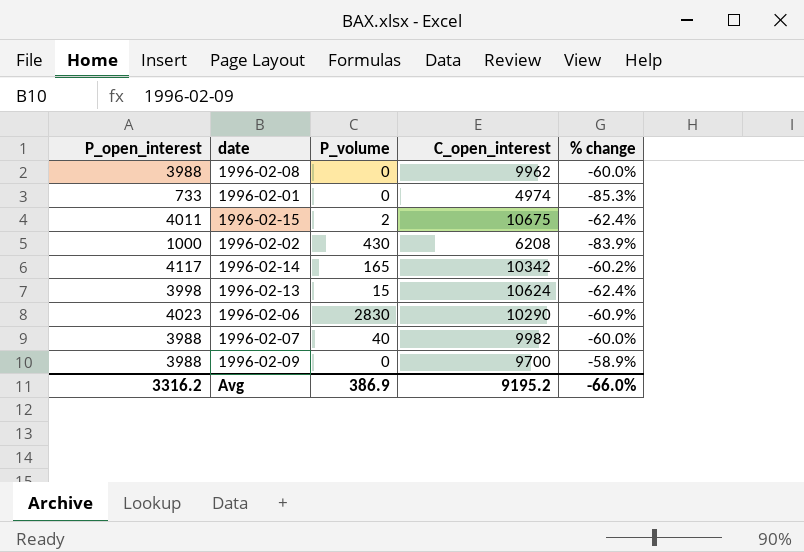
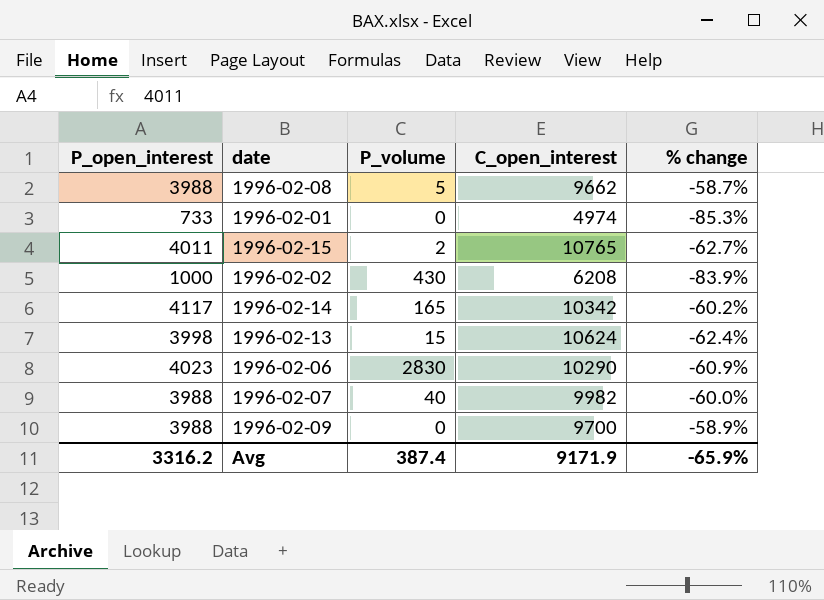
1996-02-08 | P_volume: 0 -> 5
1996-02-08 | C_open_interest: 9962 -> 9662
1996-02-08 | % change: -60.0% -> -58.7%
1996-02-15 | C_open_interest: 10675 -> 10765
1996-02-15 | % change: -62.4% -> -62.7%
Avg | P_volume: 386.9 -> 387.4
Avg | C_open_interest: 9195.2 -> 9171.9
Avg | % change: -66.0% -> -65.9%

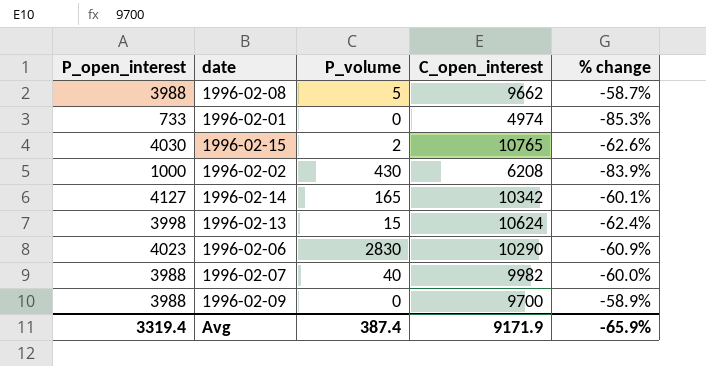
1996-02-15 | P_open_interest: 4011 -> 4030
1996-02-15 | % change: -62.7% -> -62.6%
1996-02-14 | P_open_interest: 4117 -> 4127
1996-02-14 | % change: -60.2% -> -60.1%
Avg | P_open_interest: 3316.2 -> 3319.4

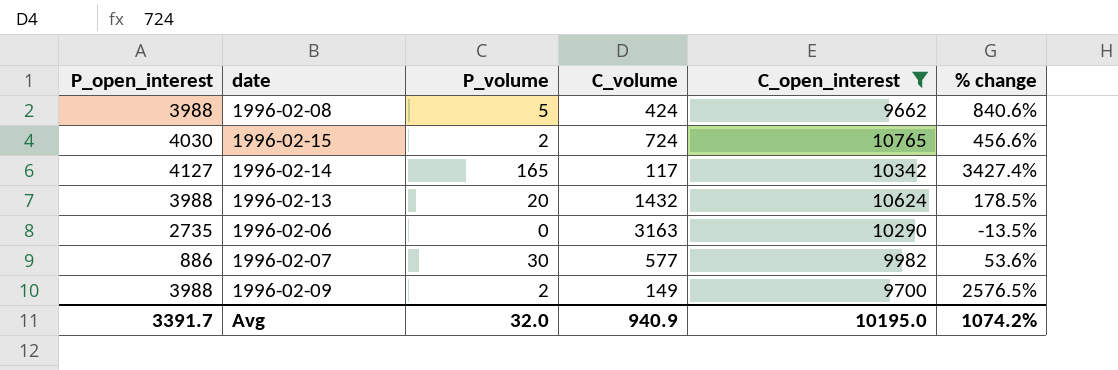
filter: none -> C_open_interest >= 9662
column C_volume | position: none -> 4
column % change | formula: ([P_open_interest] - [C_open_interest]) / [C_open_interest] -> ([P_open_interest] - [C_volume]) / [C_volume]
1996-02-13 | P_open_interest: 3998 -> 3988
1996-02-13 | P_volume: 15 -> 20
1996-02-06 | P_open_interest: 4023 -> 2735
1996-02-06 | P_volume: 2830 -> 0
1996-02-07 | P_open_interest: 3988 -> 886
1996-02-07 | P_volume: 40 -> 30
1996-02-09 | P_volume: 0 -> 2
Avg | P_open_interest: 3319.4 -> 3391.7
Avg | P_volume: 387.4 -> 32.0
Avg | C_open_interest: 9171.9 -> 10195.0
Avg | % change: -65.9% -> 1074.2%

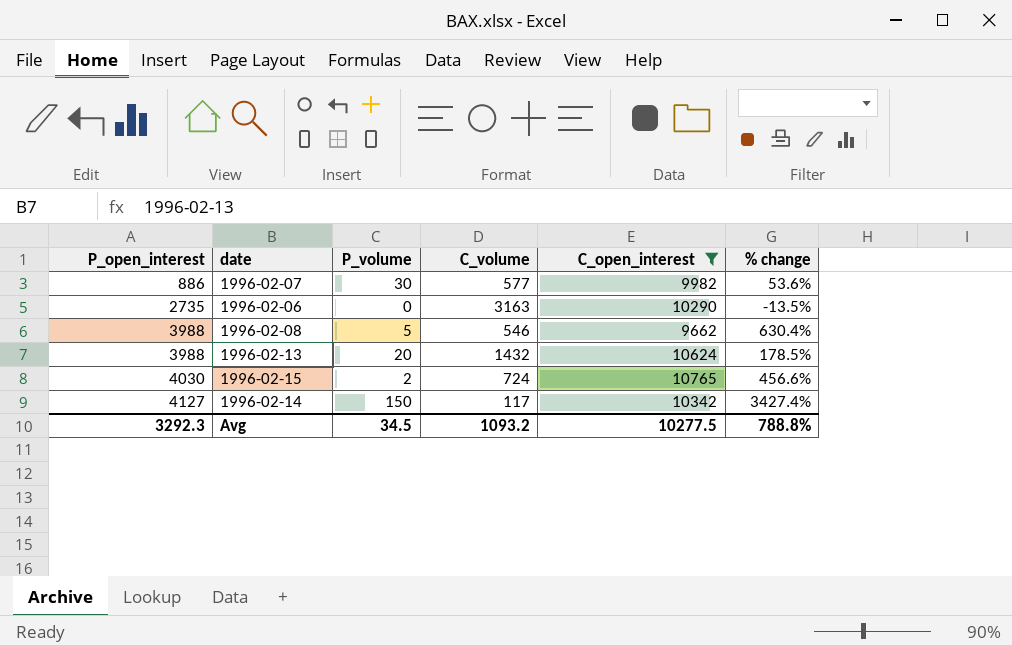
row order: none -> P_open_interest ascending
row 1996-02-09: 3988 | 2 | 149 | 9700 | 2576.5% -> none
1996-02-08 | C_volume: 424 -> 546
1996-02-08 | % change: 840.6% -> 630.4%
1996-02-14 | P_volume: 165 -> 150
Avg | P_open_interest: 3391.7 -> 3292.3
Avg | P_volume: 32.0 -> 34.5
Avg | C_volume: 940.9 -> 1093.2
Avg | C_open_interest: 10195.0 -> 10277.5
Avg | % change: 1074.2% -> 788.8%

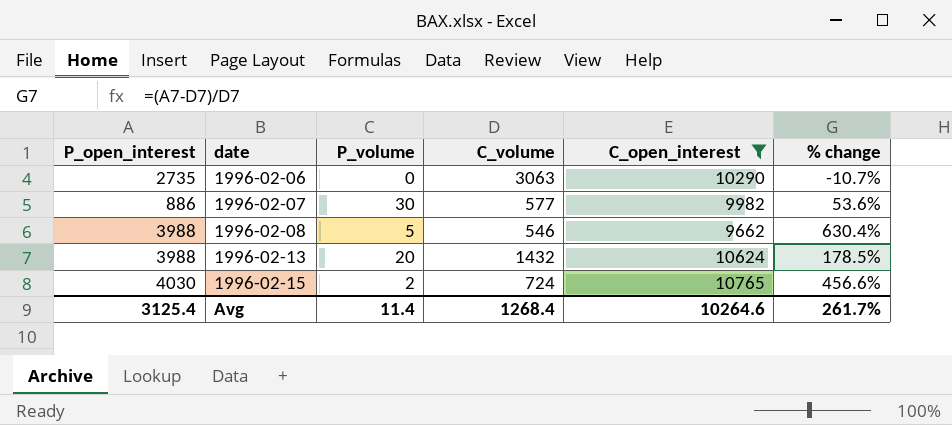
row order: P_open_interest ascending -> date ascending
row 1996-02-14: 4127 | 150 | 117 | 10342 | 3427.4% -> none
1996-02-06 | C_volume: 3163 -> 3063
1996-02-06 | % change: -13.5% -> -10.7%
Avg | P_open_interest: 3292.3 -> 3125.4
Avg | P_volume: 34.5 -> 11.4
Avg | C_volume: 1093.2 -> 1268.4
Avg | C_open_interest: 10277.5 -> 10264.6
Avg | % change: 788.8% -> 261.7%

